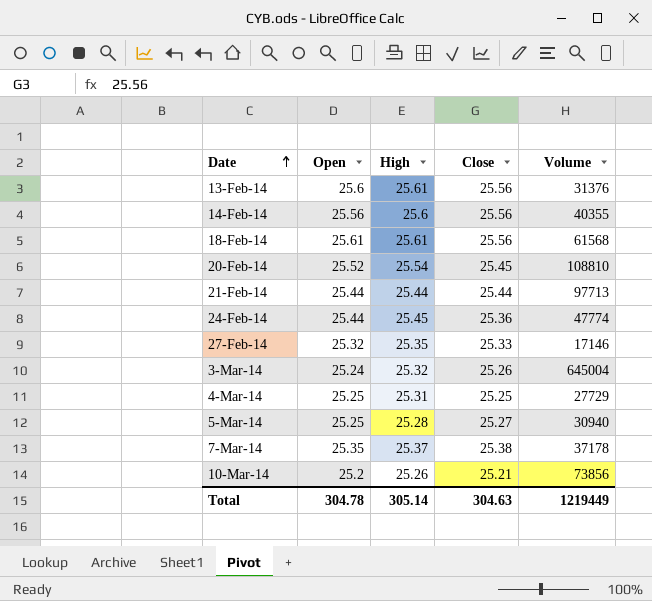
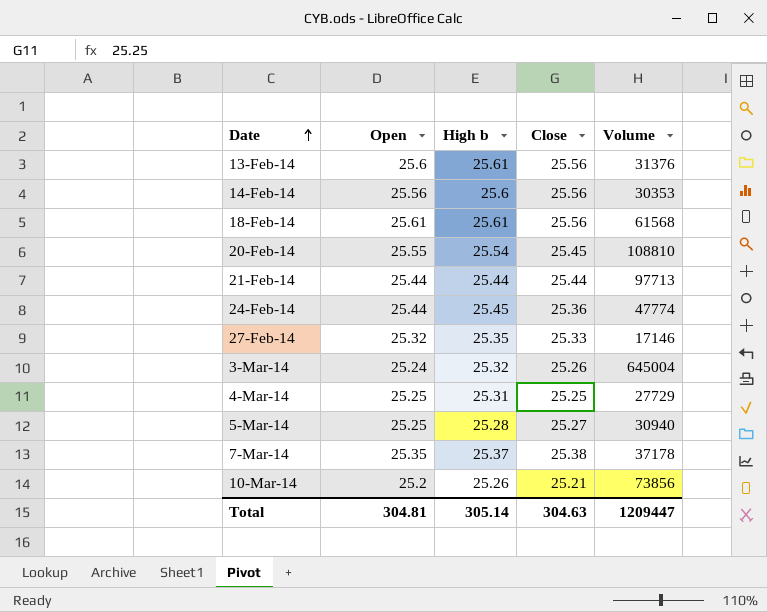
column name: High -> High b
14-Feb-14 | Volume: 40355 -> 30353
20-Feb-14 | Open: 25.52 -> 25.55
Total | Open: 304.78 -> 304.81
Total | Volume: 1219449 -> 1209447

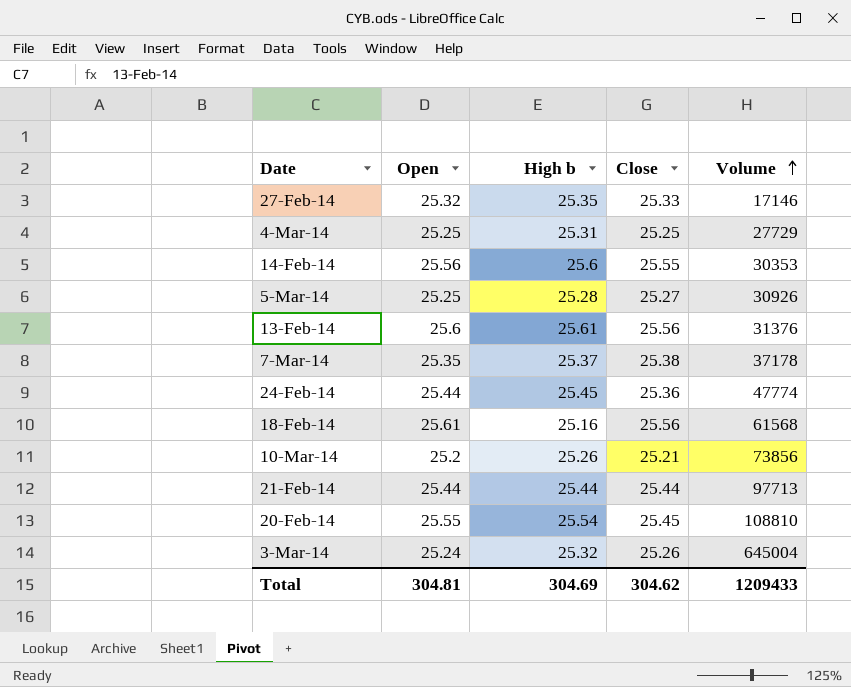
row order: Date ascending -> Volume ascending
14-Feb-14 | Close: 25.56 -> 25.55
5-Mar-14 | Volume: 30940 -> 30926
18-Feb-14 | High b: 25.61 -> 25.16
Total | High b: 305.14 -> 304.69
Total | Close: 304.63 -> 304.62
Total | Volume: 1209447 -> 1209433

